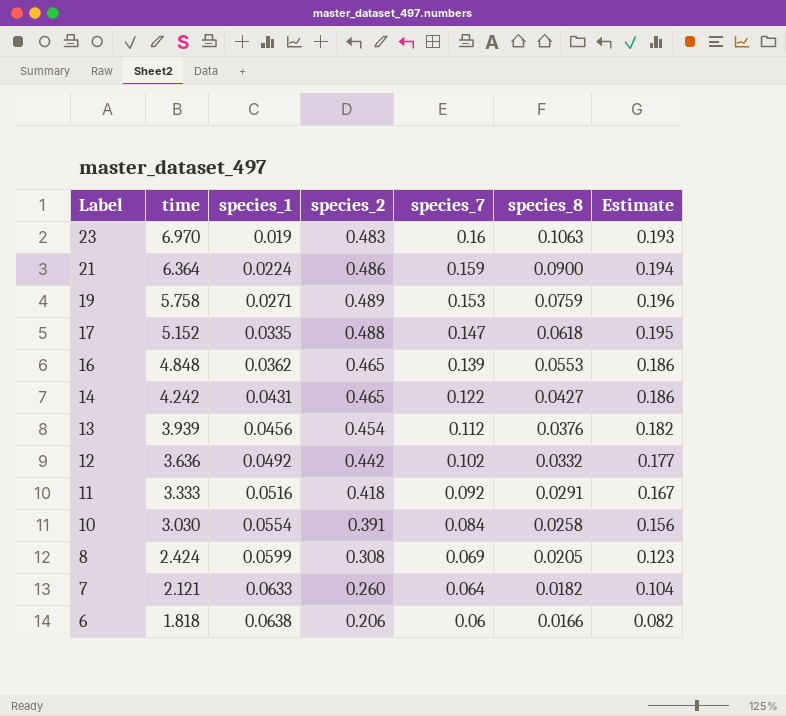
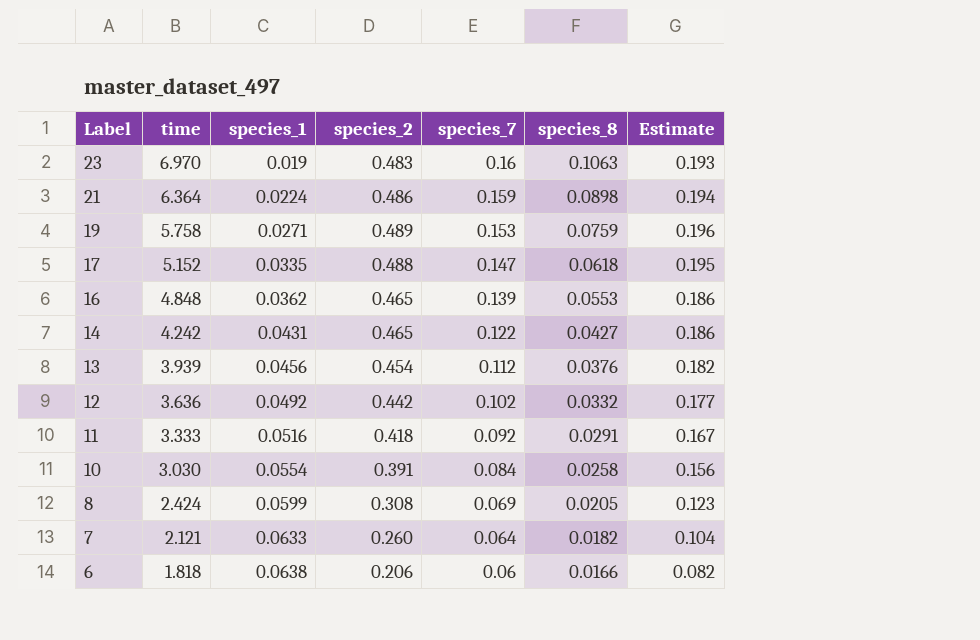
21 | species_8: 0.0900 -> 0.0898

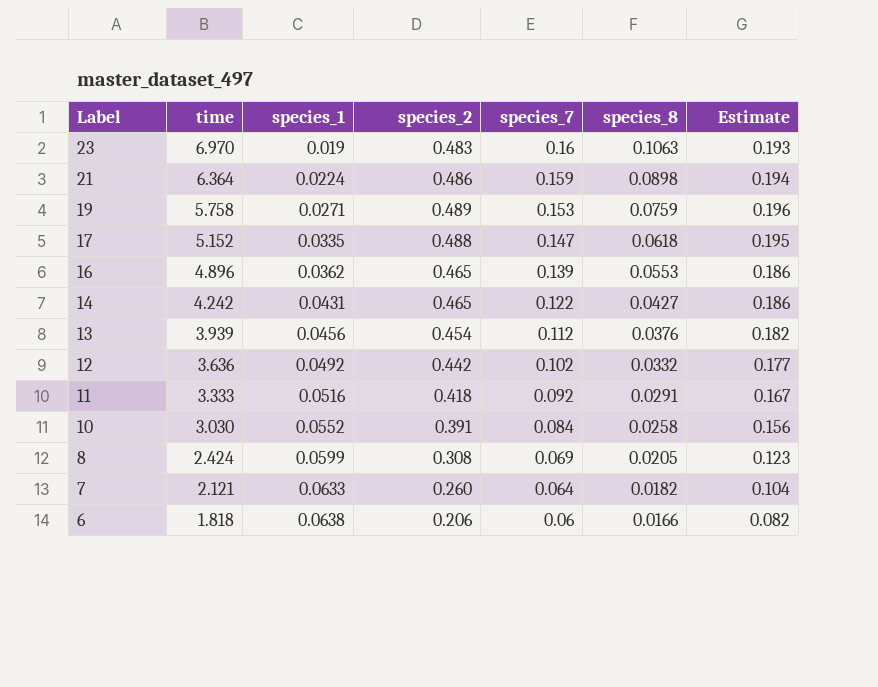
16 | time: 4.848 -> 4.896
10 | species_1: 0.0554 -> 0.0552

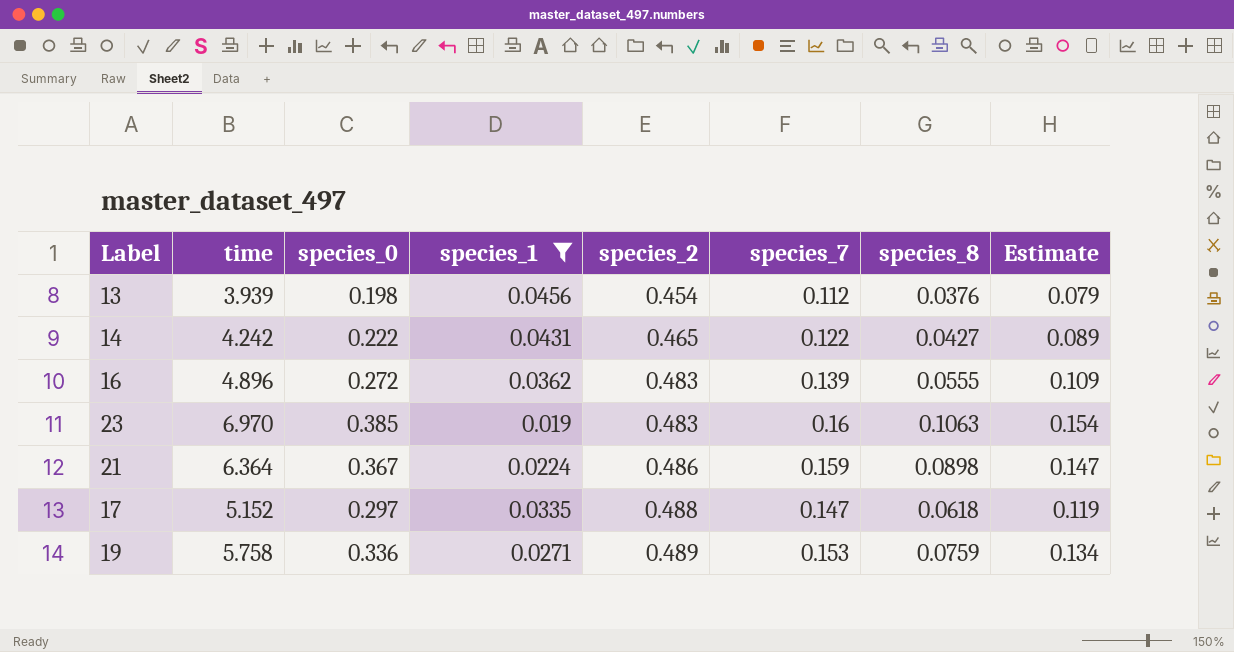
filter: none -> species_1 <= 0.0456
row order: Label descending -> species_2 ascending
column species_0 | position: none -> 3
column Estimate | formula: [species_2] * 0.4 -> [species_0] * 0.4
16 | species_2: 0.465 -> 0.483
16 | species_8: 0.0553 -> 0.0555

